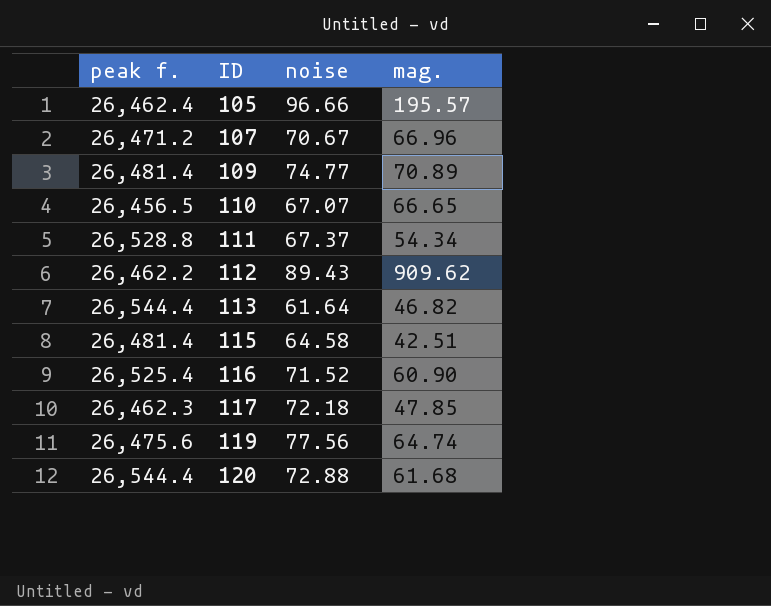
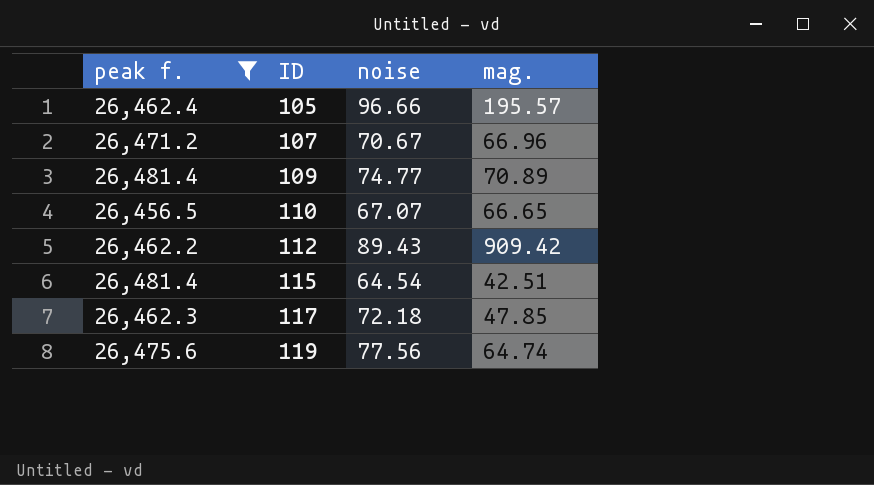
filter: none -> peak f. <= 26,481.4
112 | mag.: 909.62 -> 909.42
115 | noise: 64.58 -> 64.54

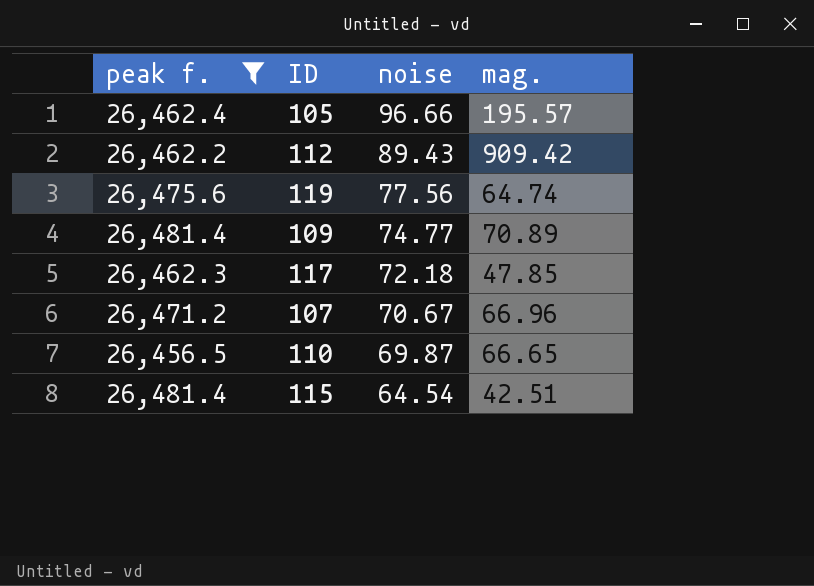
row order: ID ascending -> noise descending
110 | noise: 67.07 -> 69.87

